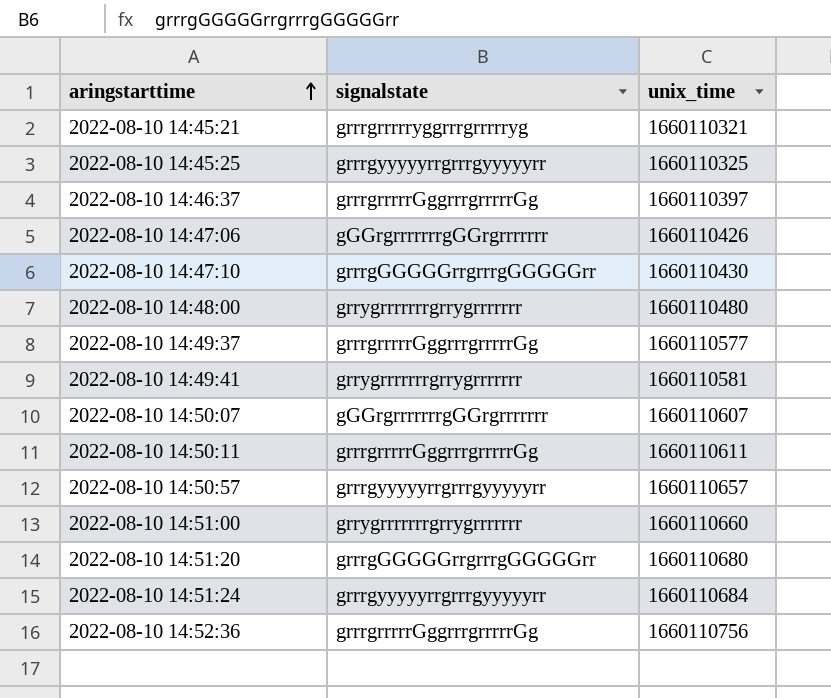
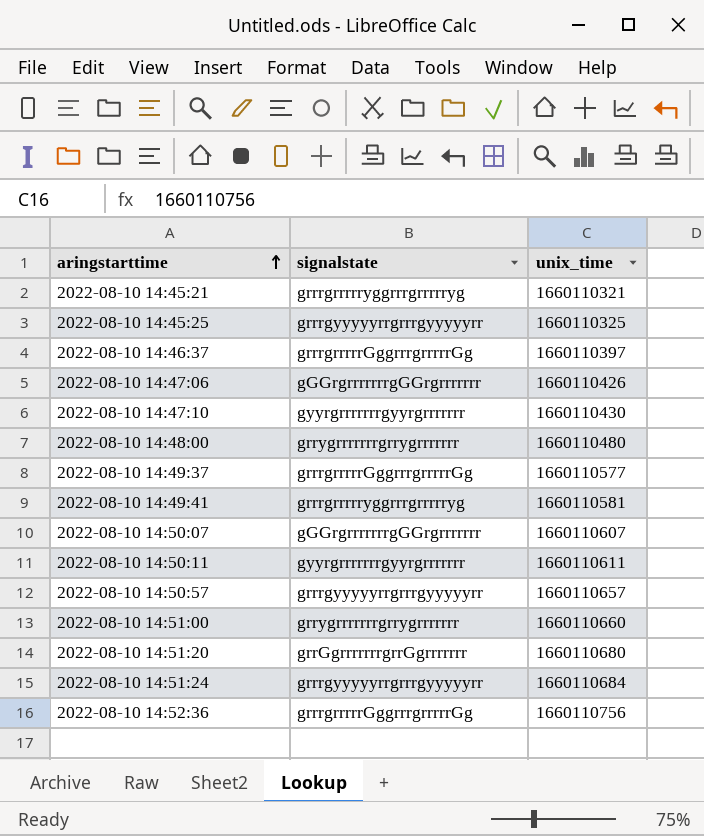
2022-08-10 14:47:10 | signalstate: grrrgGGGGGrrgrrrgGGGGGrr -> gyyrgrrrrrrrgyyrgrrrrrrr
2022-08-10 14:49:41 | signalstate: grrygrrrrrrrgrrygrrrrrrr -> grrrgrrrrryggrrrgrrrrryg
2022-08-10 14:50:11 | signalstate: grrrgrrrrrGggrrrgrrrrrGg -> gyyrgrrrrrrrgyyrgrrrrrrr
2022-08-10 14:51:20 | signalstate: grrrgGGGGGrrgrrrgGGGGGrr -> grrGgrrrrrrrgrrGgrrrrrrr

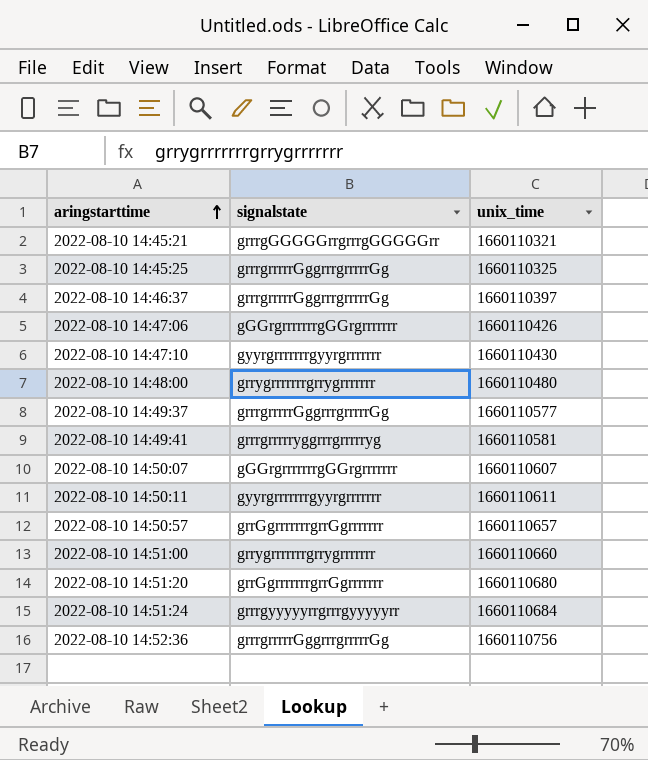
2022-08-10 14:45:21 | signalstate: grrrgrrrrryggrrrgrrrrryg -> grrrgGGGGGrrgrrrgGGGGGrr
2022-08-10 14:45:25 | signalstate: grrrgyyyyyrrgrrrgyyyyyrr -> grrrgrrrrrGggrrrgrrrrrGg
2022-08-10 14:50:57 | signalstate: grrrgyyyyyrrgrrrgyyyyyrr -> grrGgrrrrrrrgrrGgrrrrrrr

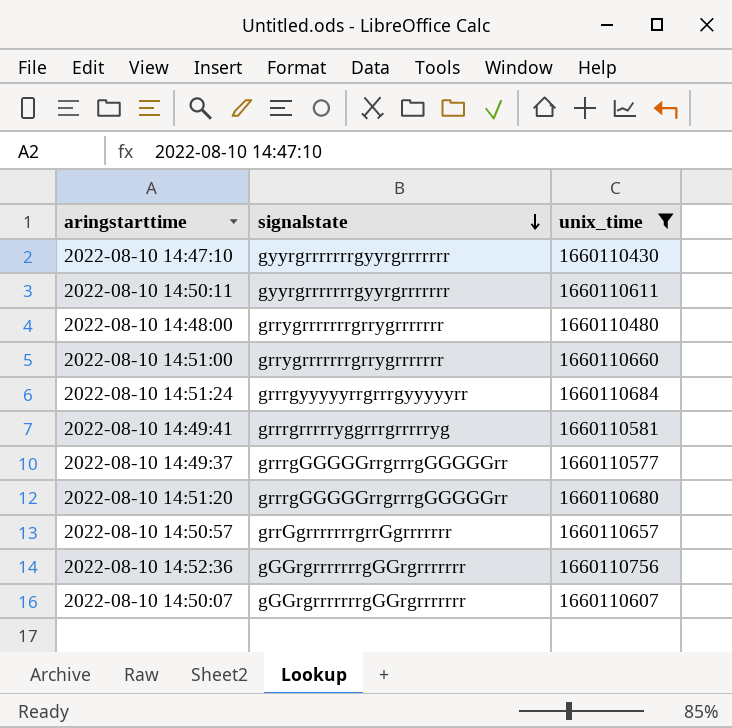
filter: none -> unix_time >= 1660110430
row order: aringstarttime ascending -> signalstate descending
2022-08-10 14:49:37 | signalstate: grrrgrrrrrGggrrrgrrrrrGg -> grrrgGGGGGrrgrrrgGGGGGrr
2022-08-10 14:51:20 | signalstate: grrGgrrrrrrrgrrGgrrrrrrr -> grrrgGGGGGrrgrrrgGGGGGrr
2022-08-10 14:52:36 | signalstate: grrrgrrrrrGggrrrgrrrrrGg -> gGGrgrrrrrrrgGGrgrrrrrrr

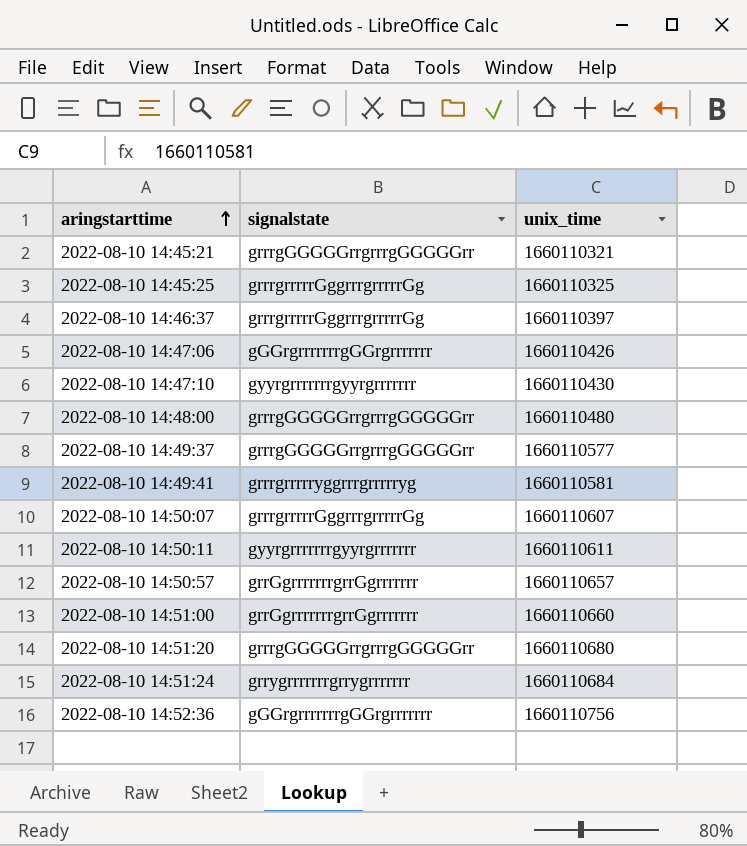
filter: unix_time >= 1660110430 -> none
row order: signalstate descending -> aringstarttime ascending
2022-08-10 14:48:00 | signalstate: grrygrrrrrrrgrrygrrrrrrr -> grrrgGGGGGrrgrrrgGGGGGrr
2022-08-10 14:50:07 | signalstate: gGGrgrrrrrrrgGGrgrrrrrrr -> grrrgrrrrrGggrrrgrrrrrGg
2022-08-10 14:51:00 | signalstate: grrygrrrrrrrgrrygrrrrrrr -> grrGgrrrrrrrgrrGgrrrrrrr
2022-08-10 14:51:24 | signalstate: grrrgyyyyyrrgrrrgyyyyyrr -> grrygrrrrrrrgrrygrrrrrrr

